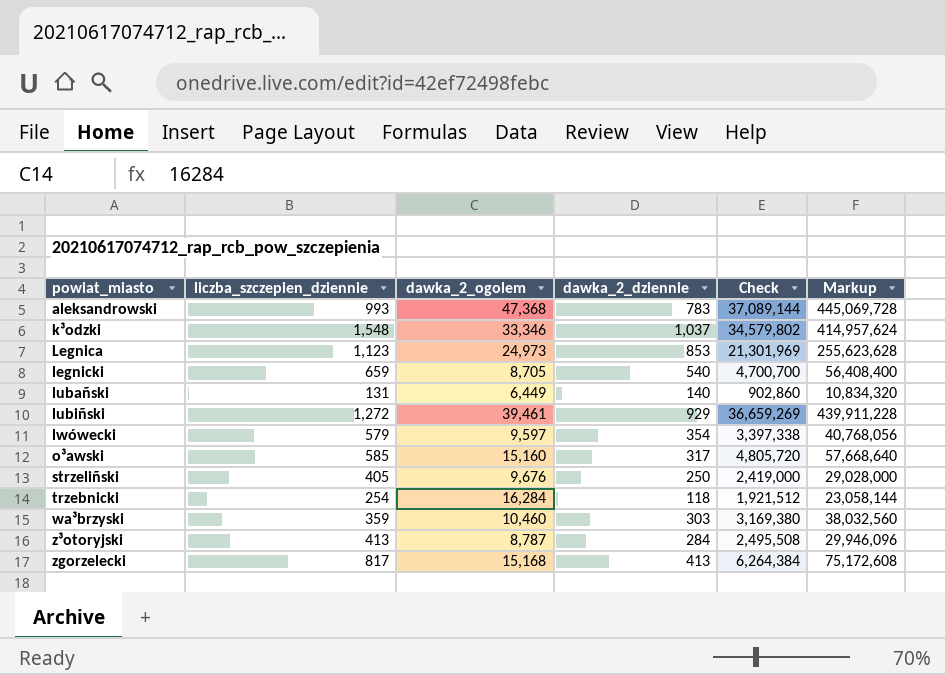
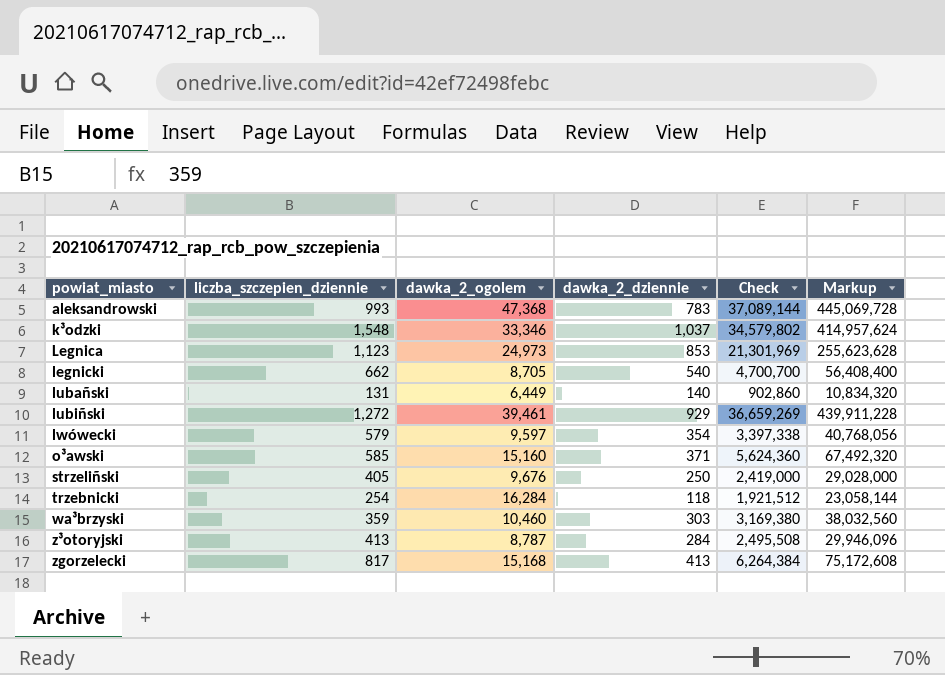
legnicki | liczba_szczepien_dziennie: 659 -> 662
o³awski | dawka_2_dziennie: 317 -> 371
o³awski | Check: 4,805,720 -> 5,624,360
o³awski | Markup: 57,668,640 -> 67,492,320

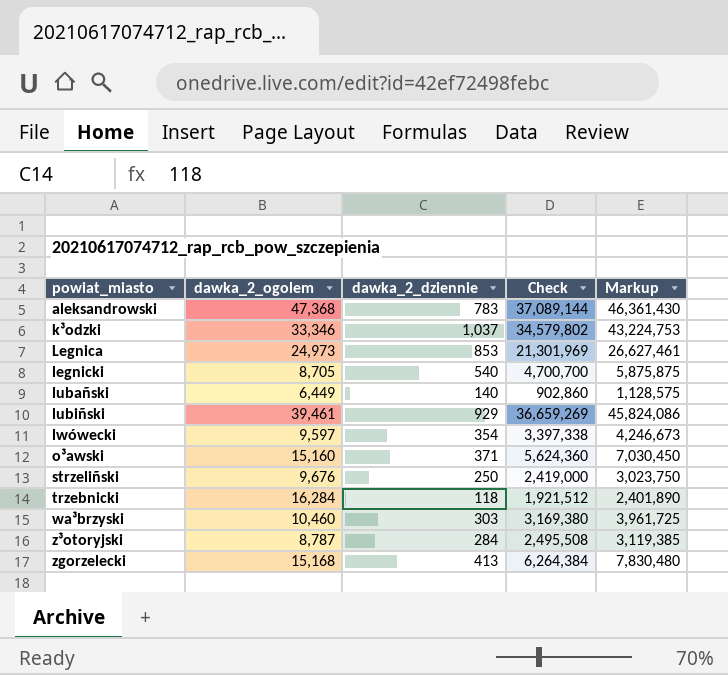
column liczba_szczepien_dziennie | position: 2 -> none
column Markup | formula: [Check] * 12 -> [Check] * 1.25

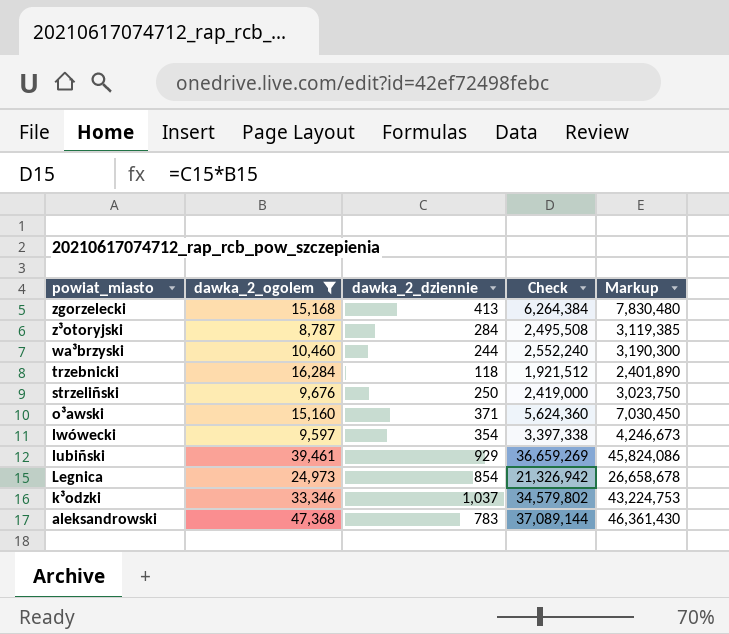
filter: none -> dawka_2_ogolem >= 8,787
row order: powiat_miasto ascending -> powiat_miasto descending
wa³brzyski | dawka_2_dziennie: 303 -> 244
wa³brzyski | Check: 3,169,380 -> 2,552,240
wa³brzyski | Markup: 3,961,725 -> 3,190,300
Legnica | dawka_2_dziennie: 853 -> 854
Legnica | Check: 21,301,969 -> 21,326,942
Legnica | Markup: 26,627,461 -> 26,658,678

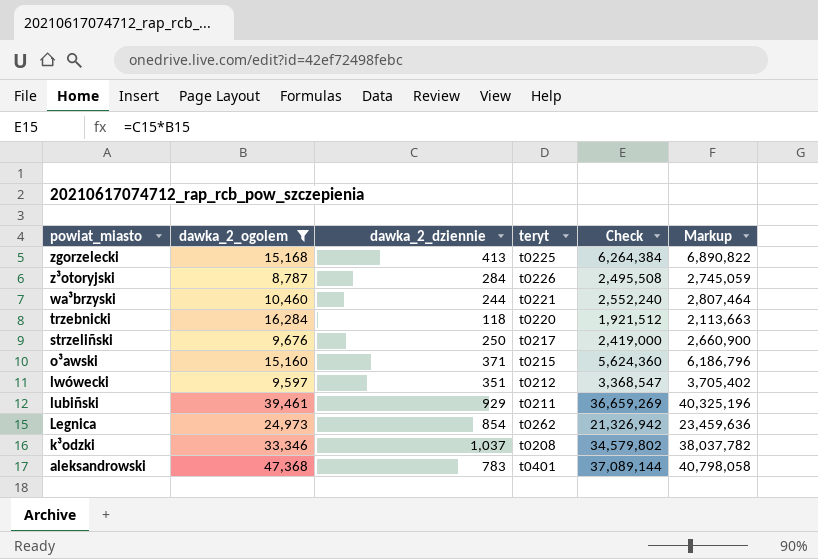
column teryt | position: none -> 4
column Markup | formula: [Check] * 1.25 -> [Check] * 1.1
lwówecki | dawka_2_dziennie: 354 -> 351
lwówecki | Check: 3,397,338 -> 3,368,547

